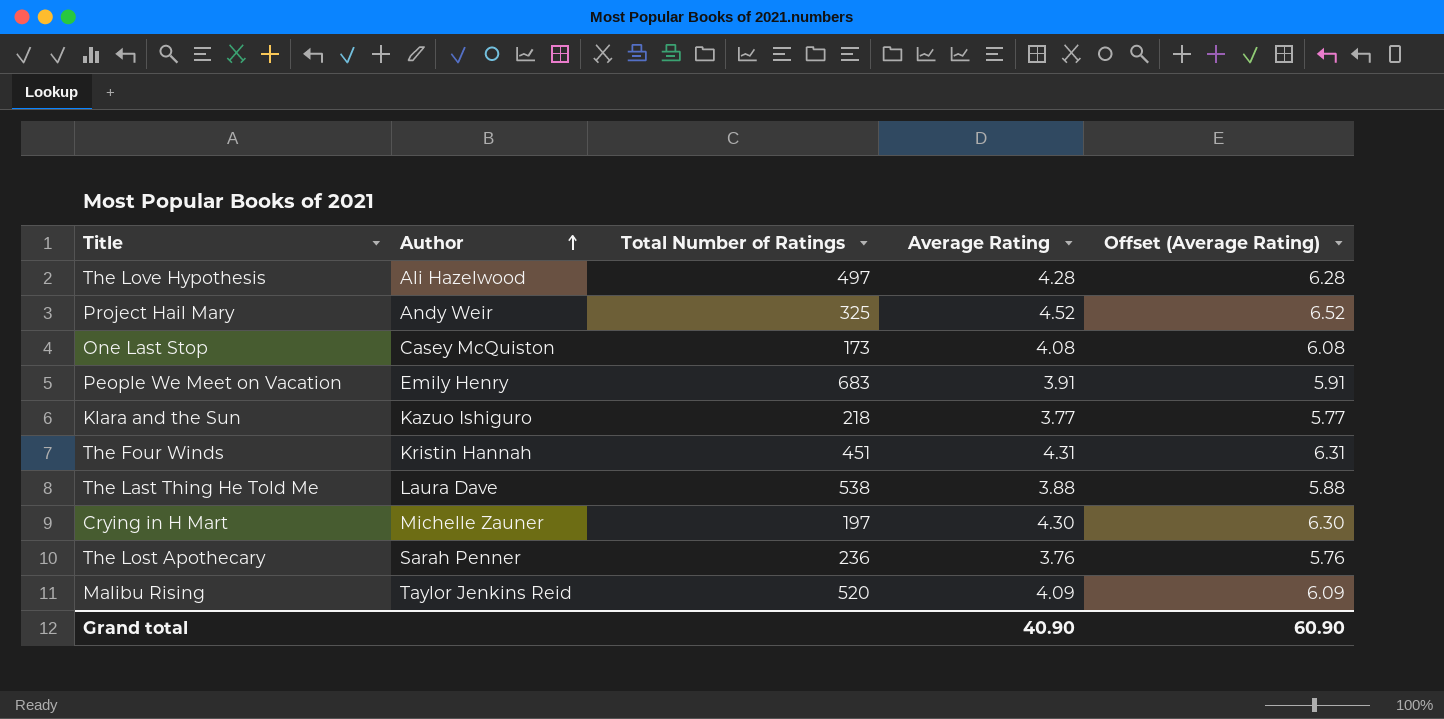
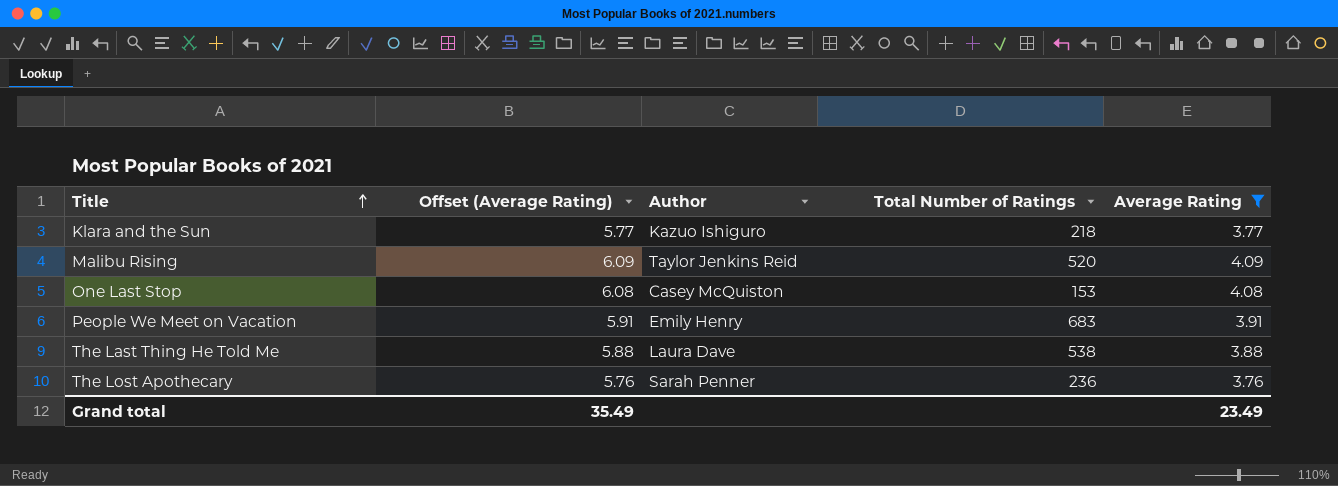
filter: none -> Average Rating <= 4.09
row order: Author ascending -> Title ascending
column Offset (Average Rating) | position: 5 -> 2
One Last Stop | Total Number of Ratings: 173 -> 153
Grand total | Offset (Average Rating): 60.90 -> 35.49
Grand total | Average Rating: 40.90 -> 23.49

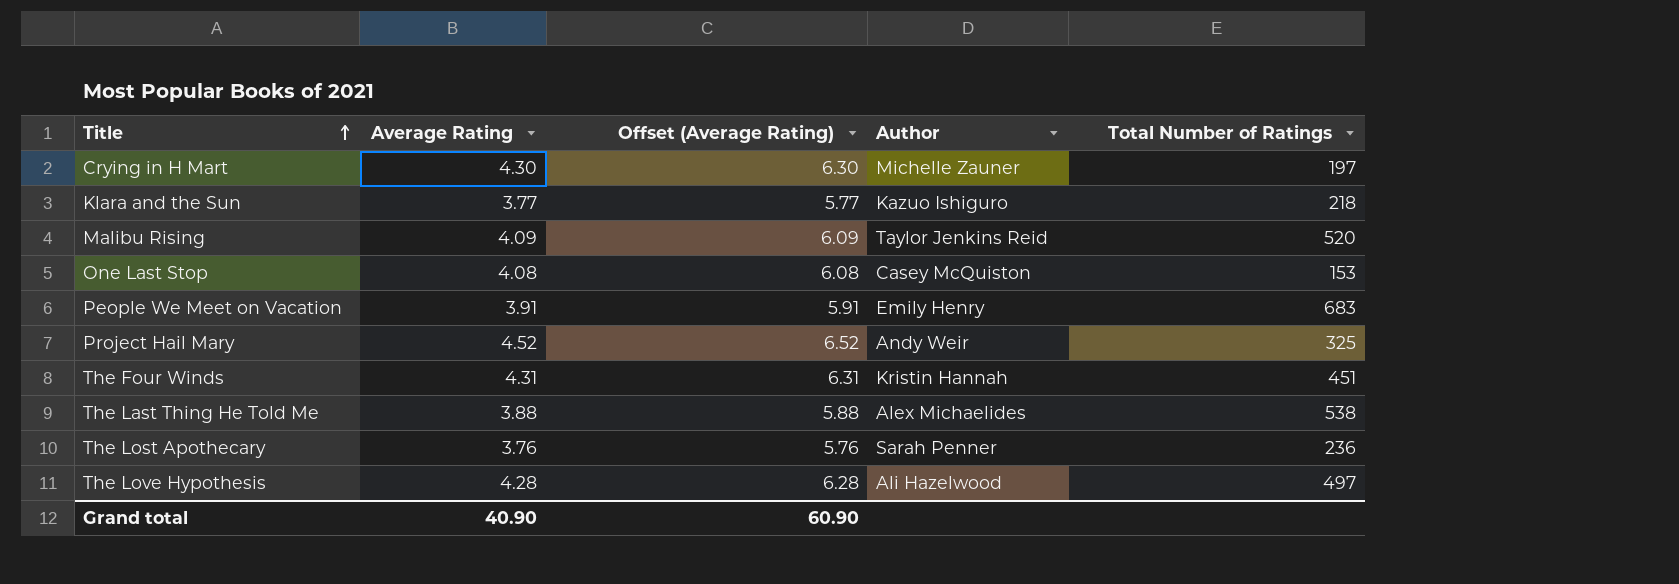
filter: Average Rating <= 4.09 -> none
column Average Rating | position: 5 -> 2
The Last Thing He Told Me | Author: Laura Dave -> Alex Michaelides
Grand total | Average Rating: 23.49 -> 40.90
Grand total | Offset (Average Rating): 35.49 -> 60.90

